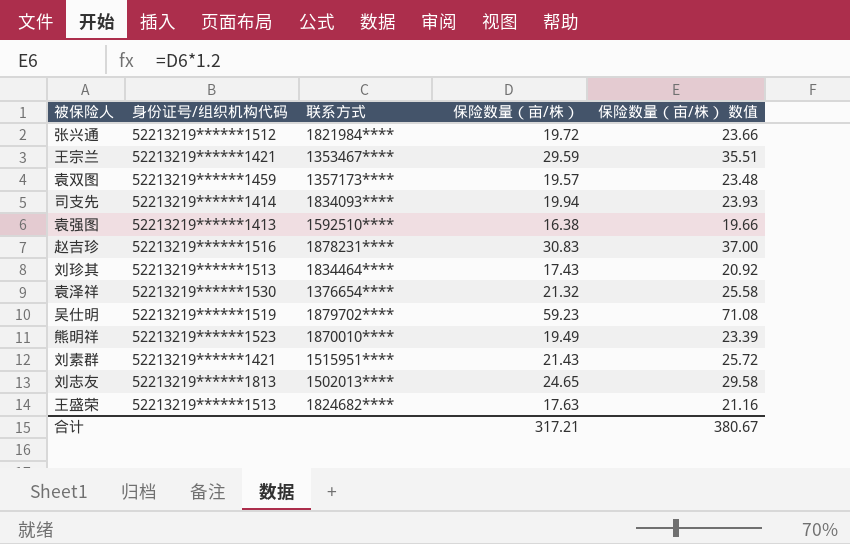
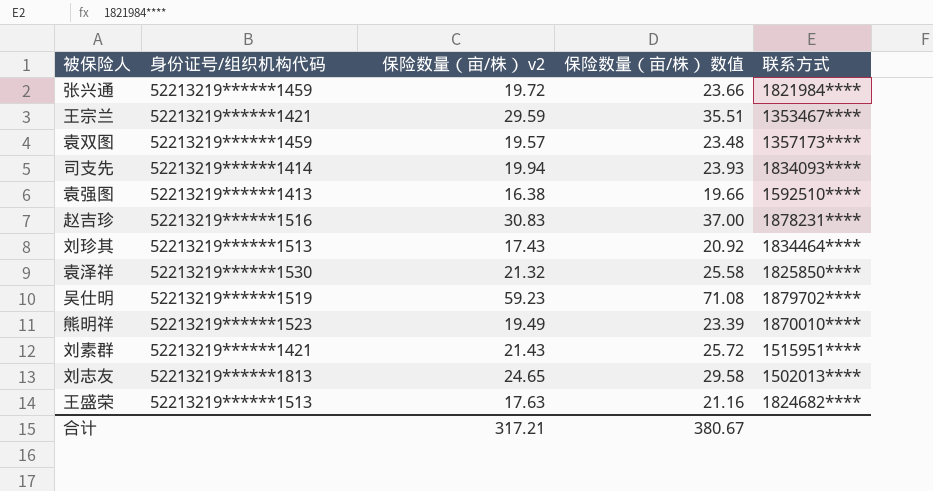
column name: 保险数量（亩/株） -> 保险数量（亩/株） v2
column 联系方式 | position: 3 -> 5
张兴通 | 身份证号/组织机构代码: 52213219******1512 -> 52213219******1459
袁泽祥 | 联系方式: 1376654**** -> 1825850****

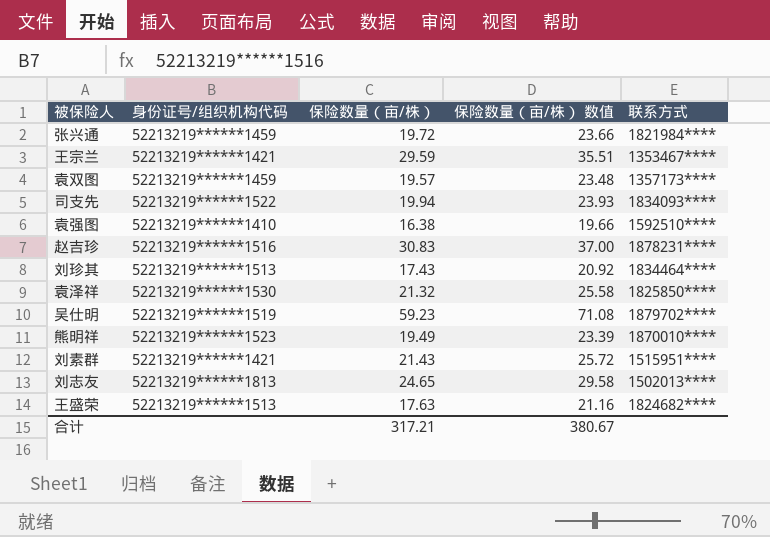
column name: 保险数量（亩/株） v2 -> 保险数量（亩/株）
司支先 | 身份证号/组织机构代码: 52213219******1414 -> 52213219******1522
袁强图 | 身份证号/组织机构代码: 52213219******1413 -> 52213219******1410

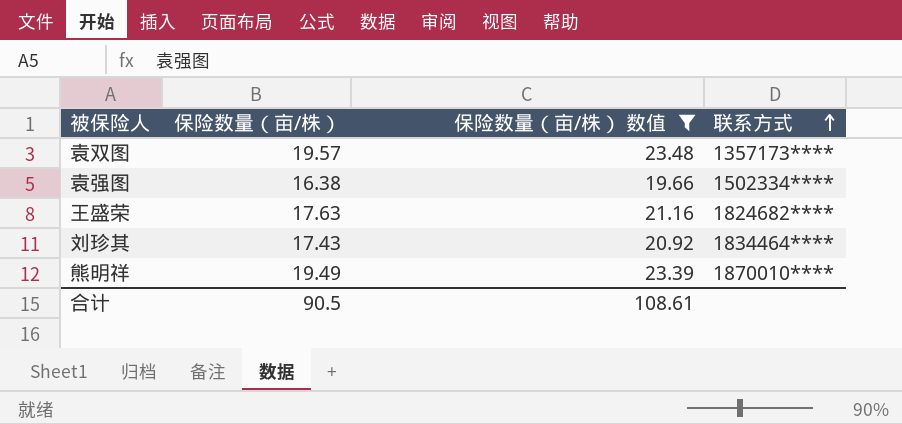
filter: none -> 保险数量（亩/株） 数值 <= 23.48
row order: none -> 联系方式 ascending
column 身份证号/组织机构代码 | position: 2 -> none
袁强图 | 联系方式: 1592510**** -> 1502334****
合计 | 保险数量（亩/株）: 317.21 -> 90.5
合计 | 保险数量（亩/株） 数值: 380.67 -> 108.61

